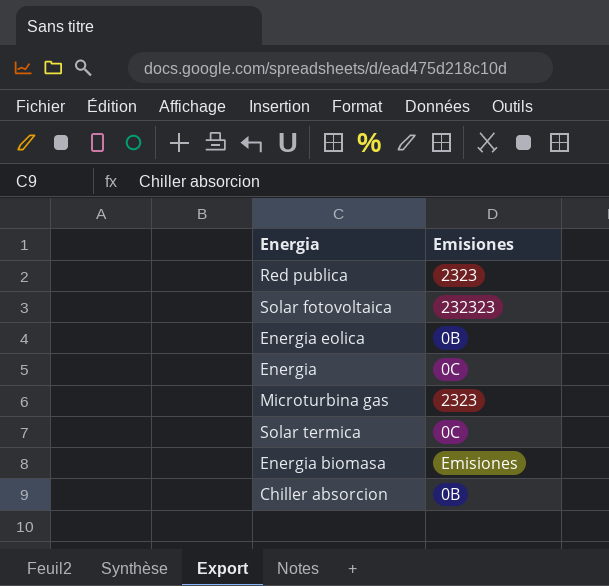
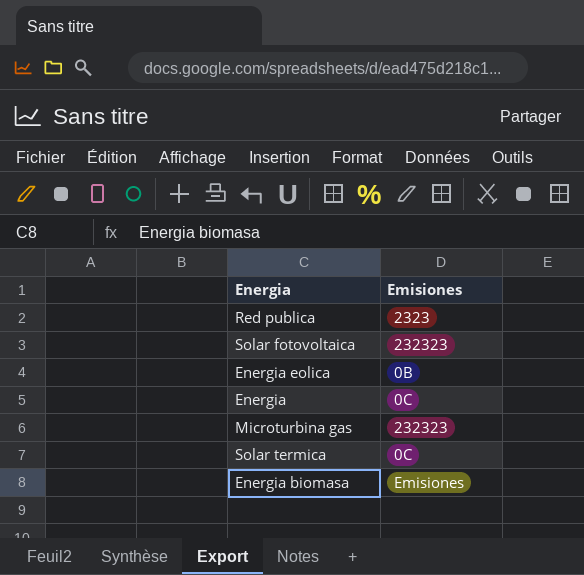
row Chiller absorcion: 0B -> none
Microturbina gas | Emisiones: 2323 -> 232323

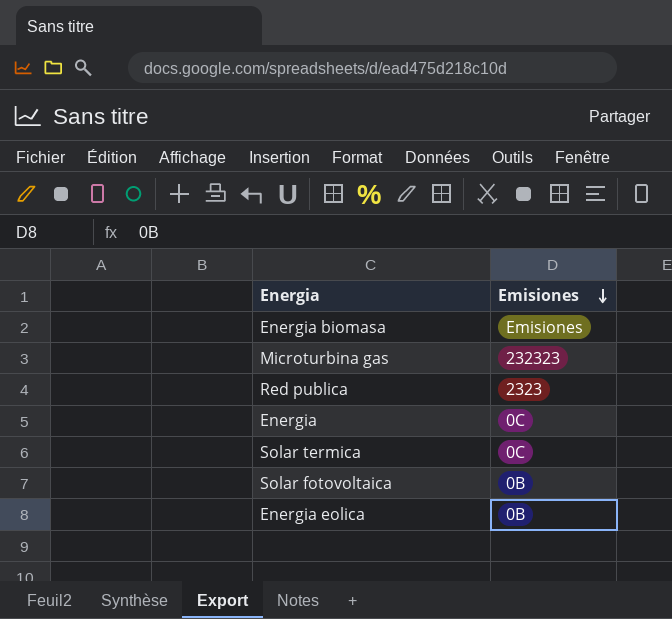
row order: none -> Emisiones descending
Solar fotovoltaica | Emisiones: 232323 -> 0B

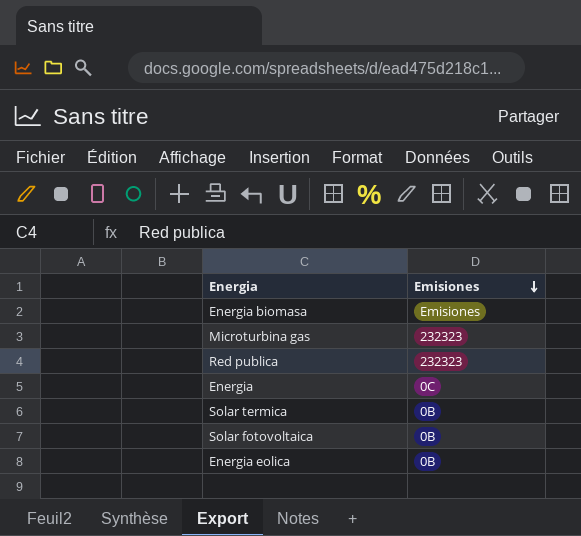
Red publica | Emisiones: 2323 -> 232323
Solar termica | Emisiones: 0C -> 0B

